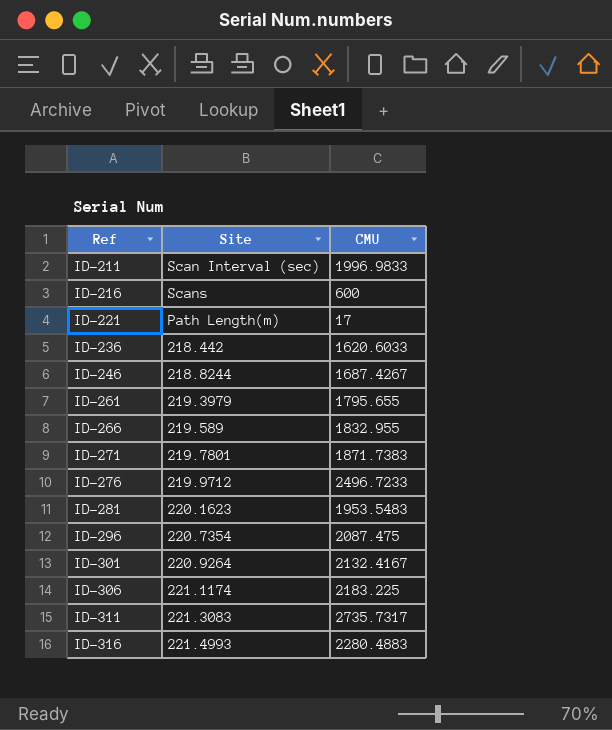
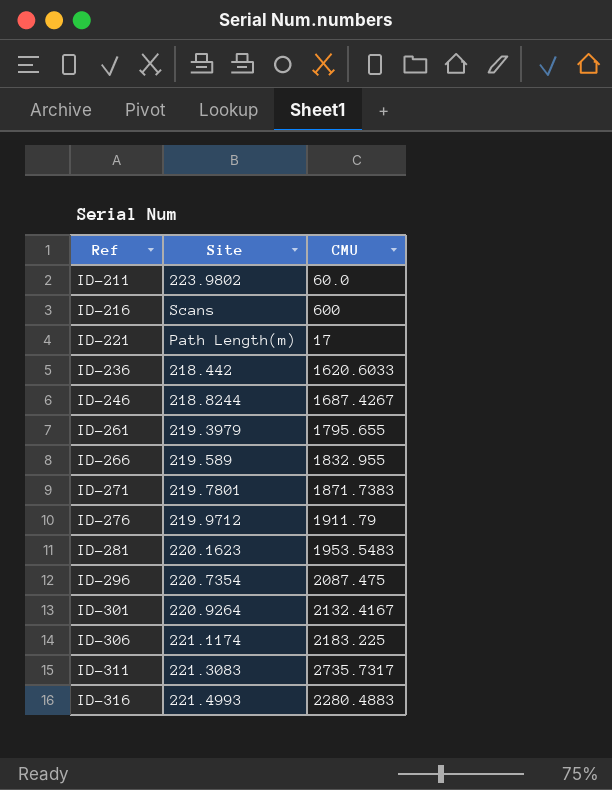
ID-211 | Site: Scan Interval (sec) -> 223.9802
ID-211 | CMU: 1996.9833 -> 60.0
ID-276 | CMU: 2496.7233 -> 1911.79

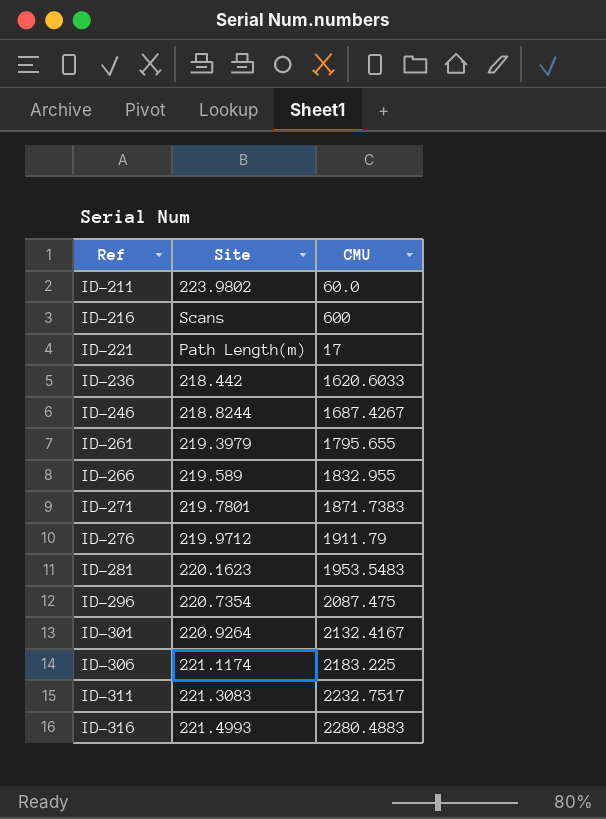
ID-311 | CMU: 2735.7317 -> 2232.7517

